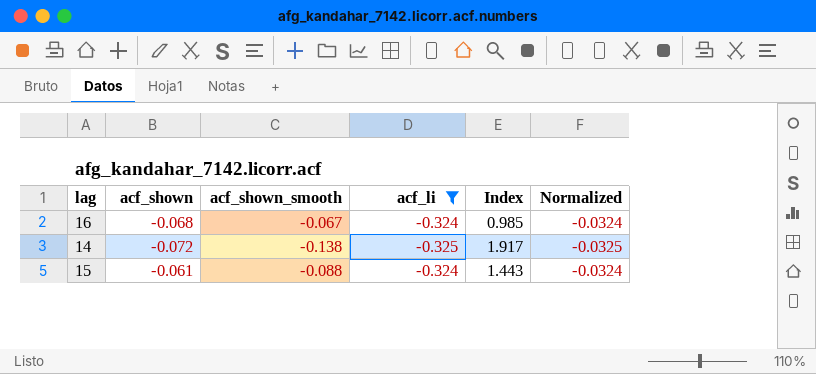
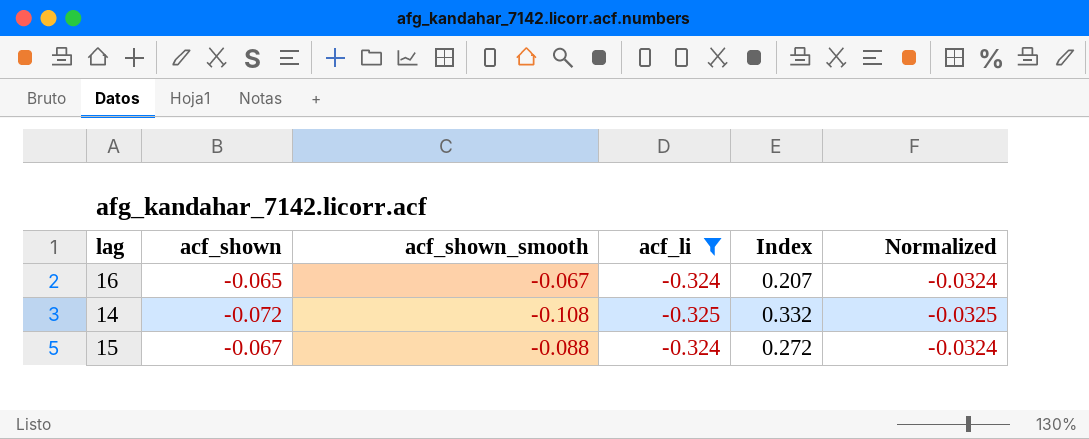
column Index | formula: [acf_shown_smooth] / [acf_shown] -> [acf_shown_smooth] / [acf_li]
16 | acf_shown: -0.068 -> -0.065
14 | acf_shown_smooth: -0.138 -> -0.108
15 | acf_shown: -0.061 -> -0.067

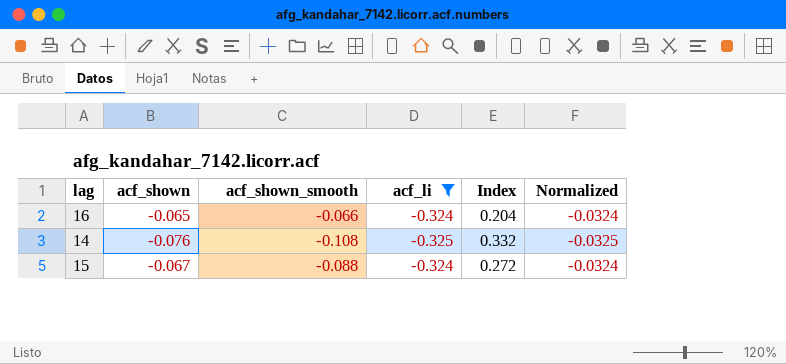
16 | acf_shown_smooth: -0.067 -> -0.066
16 | Index: 0.207 -> 0.204
14 | acf_shown: -0.072 -> -0.076

